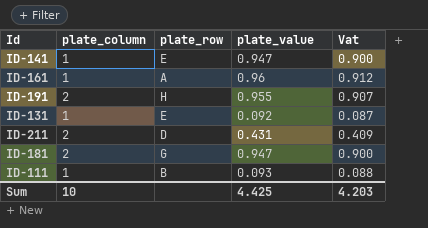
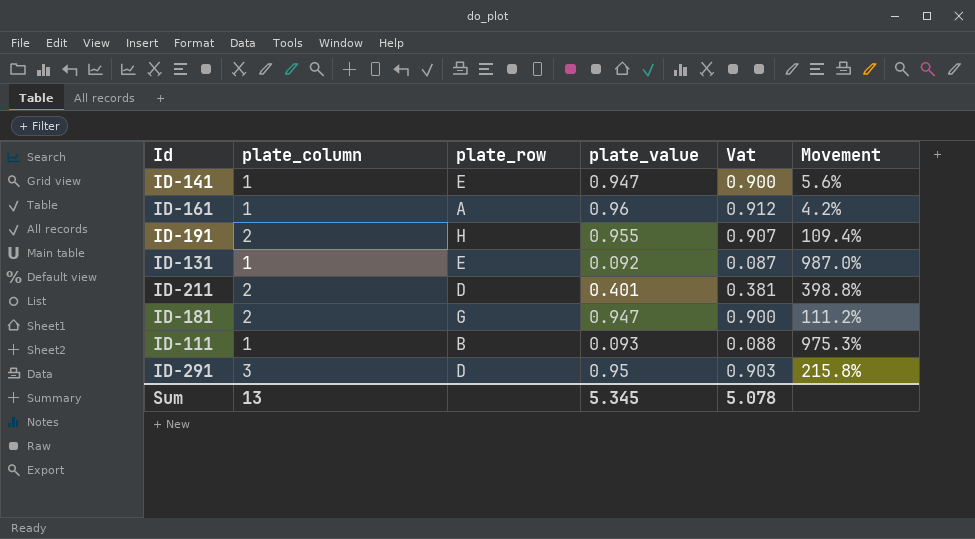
column Movement | formula: none -> ([plate_column] - [plate_value]) / [plate_value]
ID-211 | plate_value: 0.431 -> 0.401
ID-211 | Vat: 0.409 -> 0.381
row ID-291: none -> 3 | D | 0.95 | 0.903 | 215.8%
Sum | plate_column: 10 -> 13
Sum | plate_value: 4.425 -> 5.345
Sum | Vat: 4.203 -> 5.078

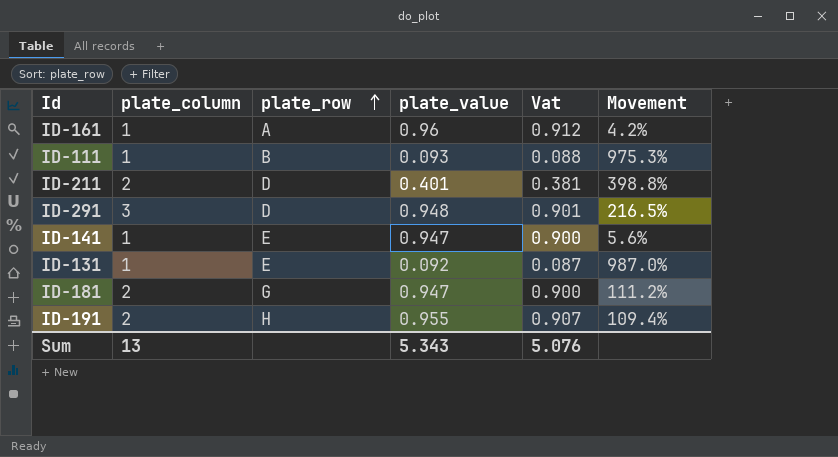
row order: none -> plate_row ascending
ID-291 | plate_value: 0.95 -> 0.948
ID-291 | Vat: 0.903 -> 0.901
ID-291 | Movement: 215.8% -> 216.5%
Sum | plate_value: 5.345 -> 5.343
Sum | Vat: 5.078 -> 5.076

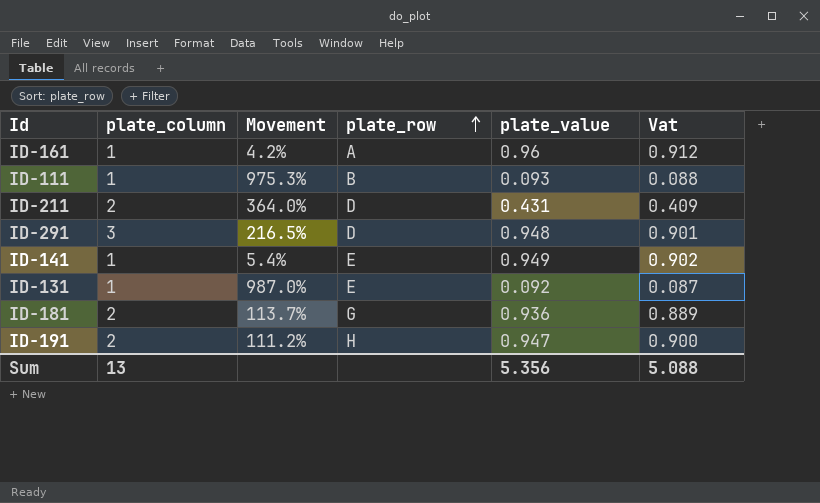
column Movement | position: 6 -> 3
ID-211 | Movement: 398.8% -> 364.0%
ID-211 | plate_value: 0.401 -> 0.431
ID-211 | Vat: 0.381 -> 0.409
ID-141 | Movement: 5.6% -> 5.4%
ID-141 | plate_value: 0.947 -> 0.949
ID-141 | Vat: 0.900 -> 0.902
ID-181 | Movement: 111.2% -> 113.7%
ID-181 | plate_value: 0.947 -> 0.936
ID-181 | Vat: 0.900 -> 0.889
ID-191 | Movement: 109.4% -> 111.2%
ID-191 | plate_value: 0.955 -> 0.947
ID-191 | Vat: 0.907 -> 0.900
Sum | plate_value: 5.343 -> 5.356
Sum | Vat: 5.076 -> 5.088

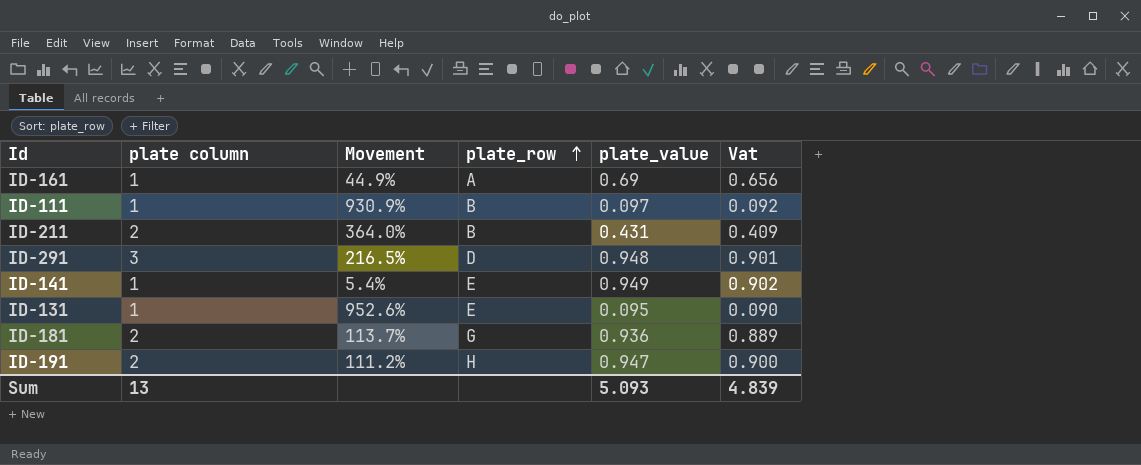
column name: plate_column -> plate column
ID-161 | Movement: 4.2% -> 44.9%
ID-161 | plate_value: 0.96 -> 0.69
ID-161 | Vat: 0.912 -> 0.656
ID-111 | Movement: 975.3% -> 930.9%
ID-111 | plate_value: 0.093 -> 0.097
ID-111 | Vat: 0.088 -> 0.092
ID-211 | plate_row: D -> B
ID-131 | Movement: 987.0% -> 952.6%
ID-131 | plate_value: 0.092 -> 0.095
ID-131 | Vat: 0.087 -> 0.090
Sum | plate_value: 5.356 -> 5.093
Sum | Vat: 5.088 -> 4.839

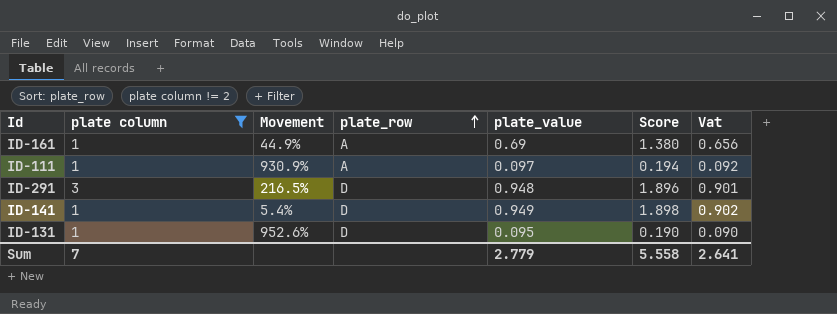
filter: none -> plate column != 2
column Score | formula: none -> [plate_value] * 2
ID-111 | plate_row: B -> A
ID-141 | plate_row: E -> D
ID-131 | plate_row: E -> D
Sum | plate column: 13 -> 7
Sum | plate_value: 5.093 -> 2.779
Sum | Vat: 4.839 -> 2.641

